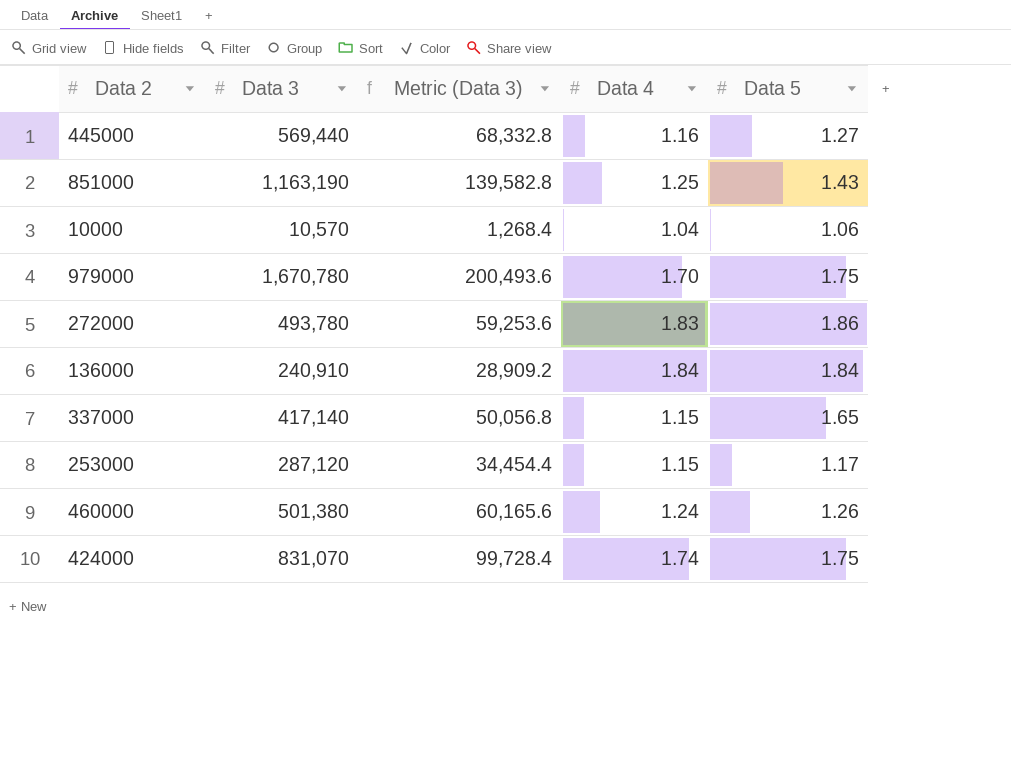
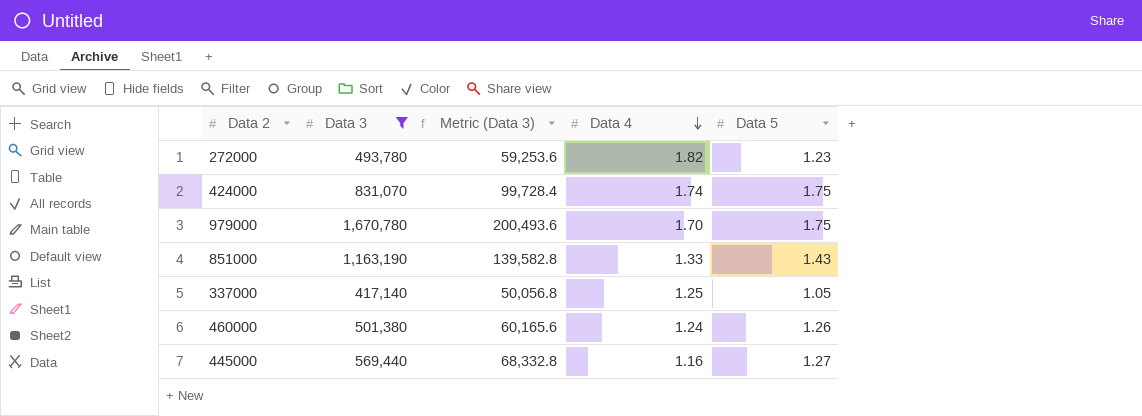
filter: none -> Data 3 >= 417,140
row order: none -> Data 4 descending
272000 | Data 4: 1.83 -> 1.82
272000 | Data 5: 1.86 -> 1.23
851000 | Data 4: 1.25 -> 1.33
337000 | Data 4: 1.15 -> 1.25
337000 | Data 5: 1.65 -> 1.05

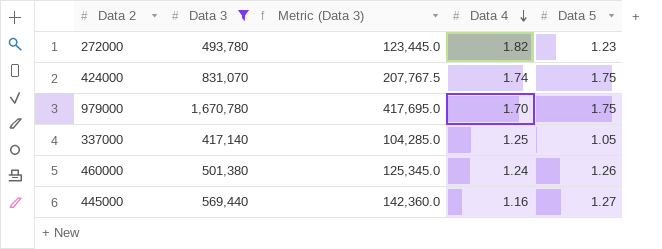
column Metric (Data 3) | formula: [Data 3] * 0.12 -> [Data 3] * 0.25
row 851000: 1,163,190 | 139,582.8 | 1.33 | 1.43 -> none

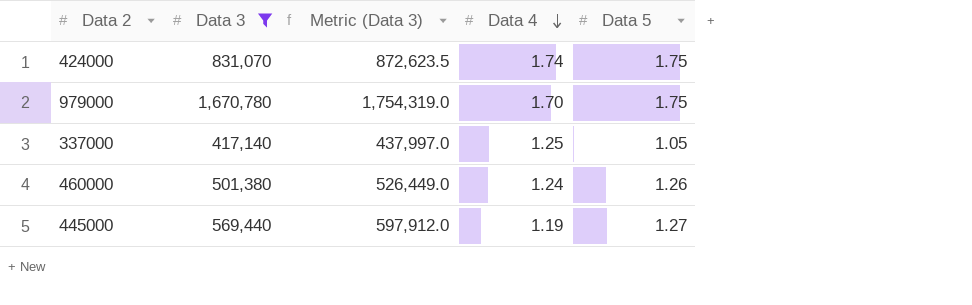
column Metric (Data 3) | formula: [Data 3] * 0.25 -> [Data 3] * 1.05
row 272000: 493,780 | 123,445.0 | 1.82 | 1.23 -> none
445000 | Data 4: 1.16 -> 1.19

